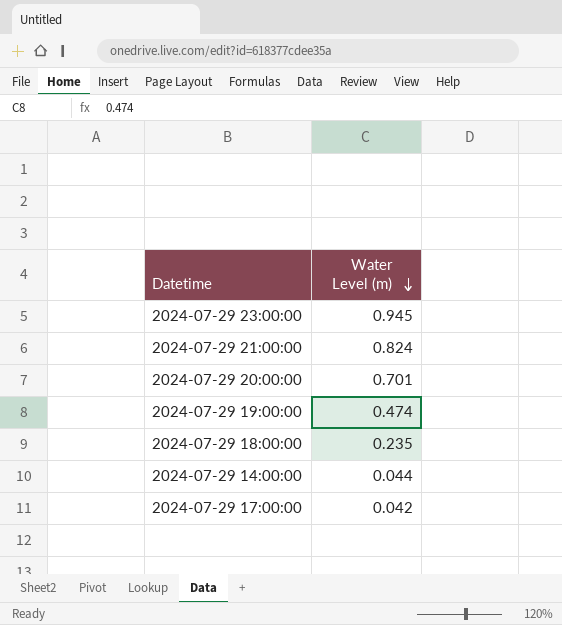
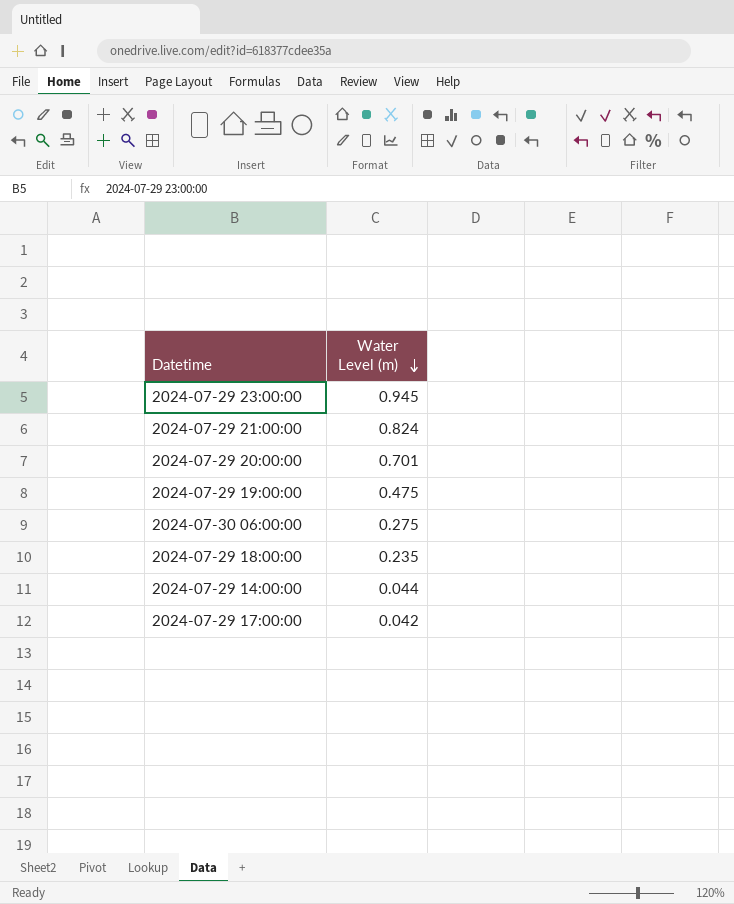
2024-07-29 19:00:00 | Water Level (m): 0.474 -> 0.475
row 2024-07-30 06:00:00: none -> 0.275

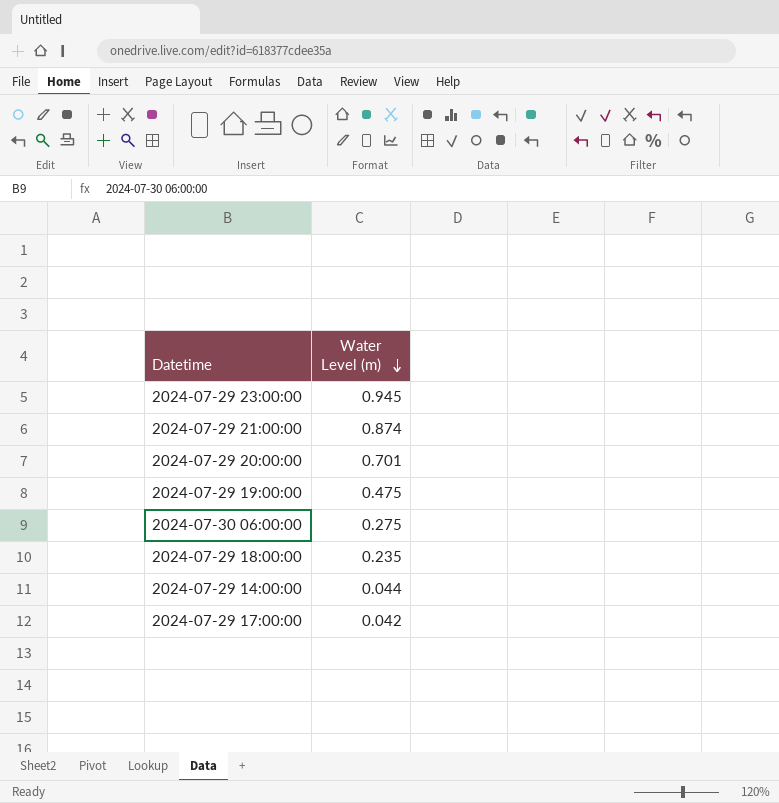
2024-07-29 21:00:00 | Water Level (m): 0.824 -> 0.874

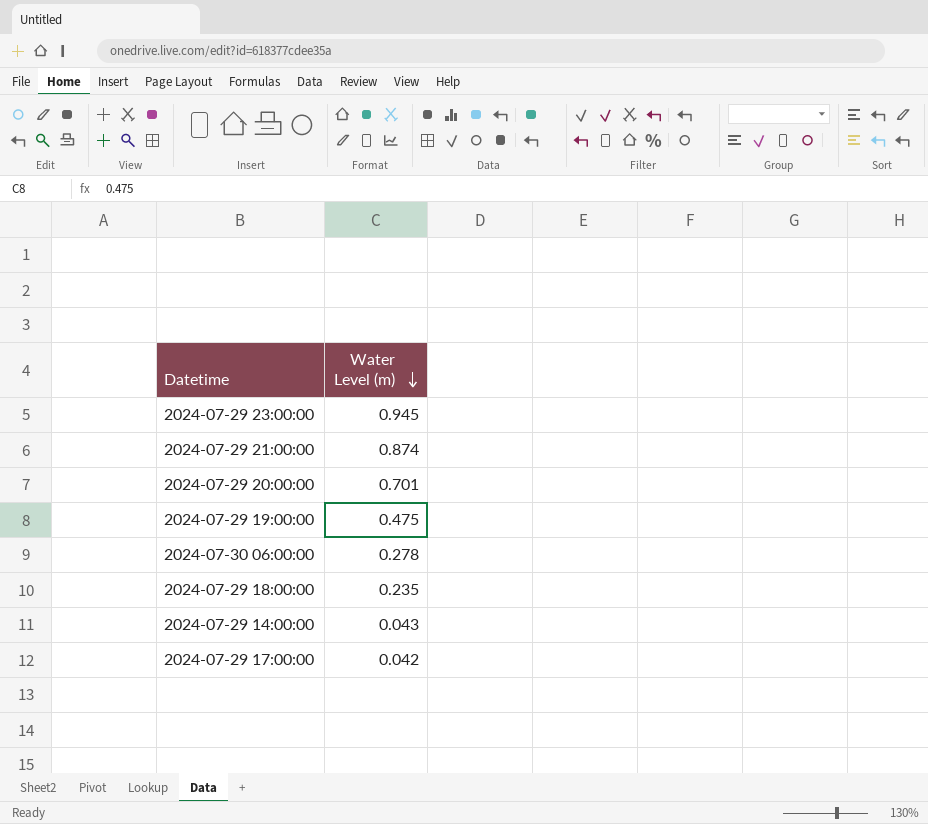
2024-07-30 06:00:00 | Water Level (m): 0.275 -> 0.278
2024-07-29 14:00:00 | Water Level (m): 0.044 -> 0.043

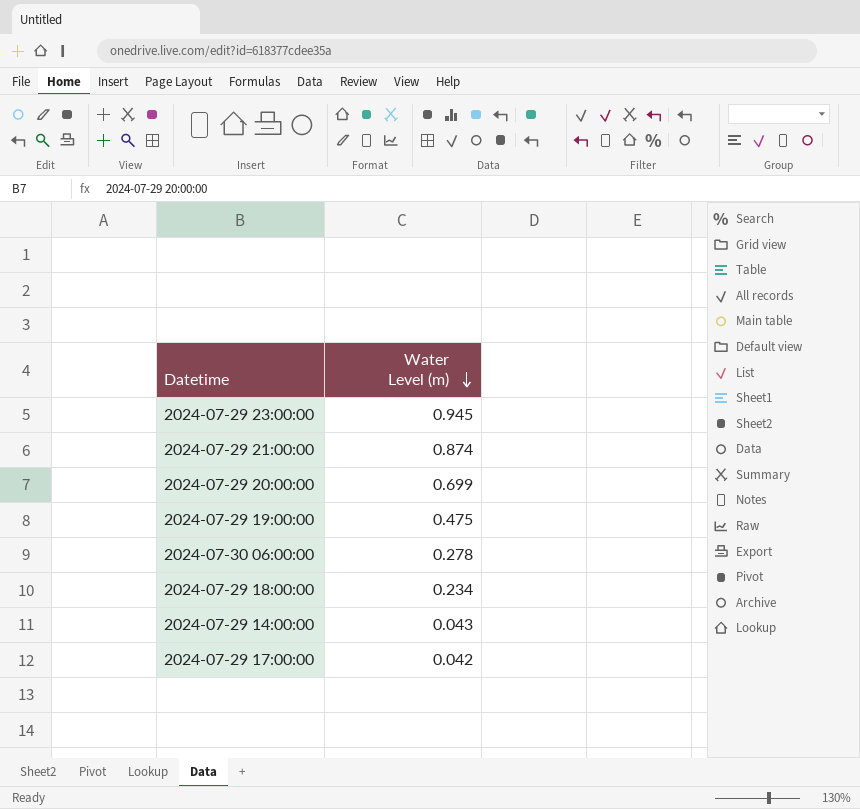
2024-07-29 20:00:00 | Water Level (m): 0.701 -> 0.699
2024-07-29 18:00:00 | Water Level (m): 0.235 -> 0.234

